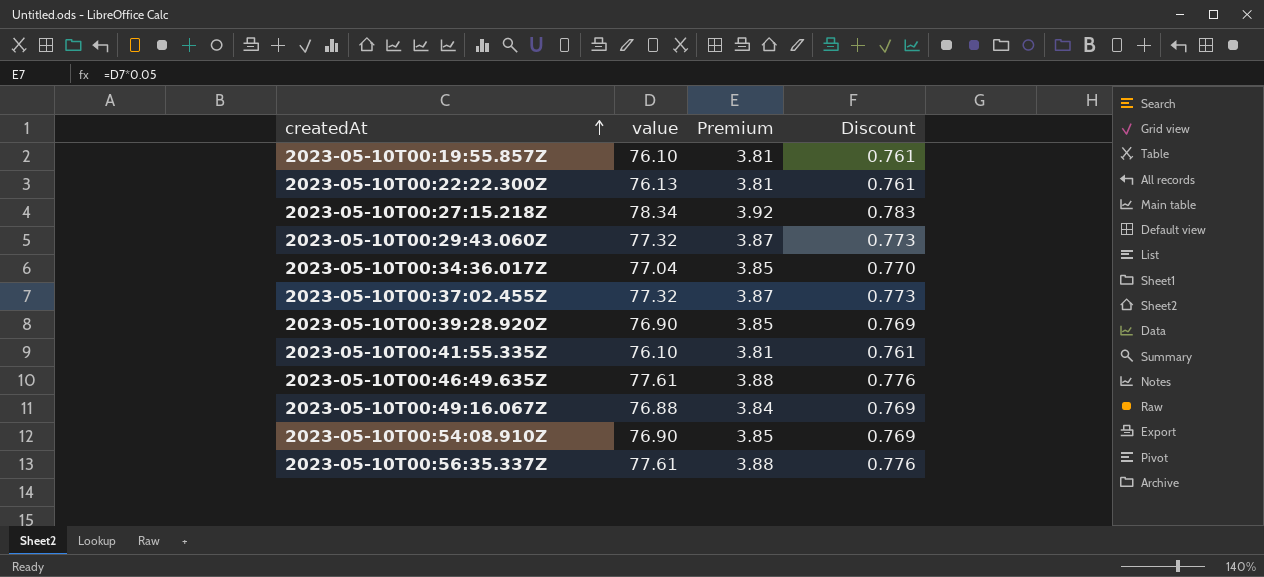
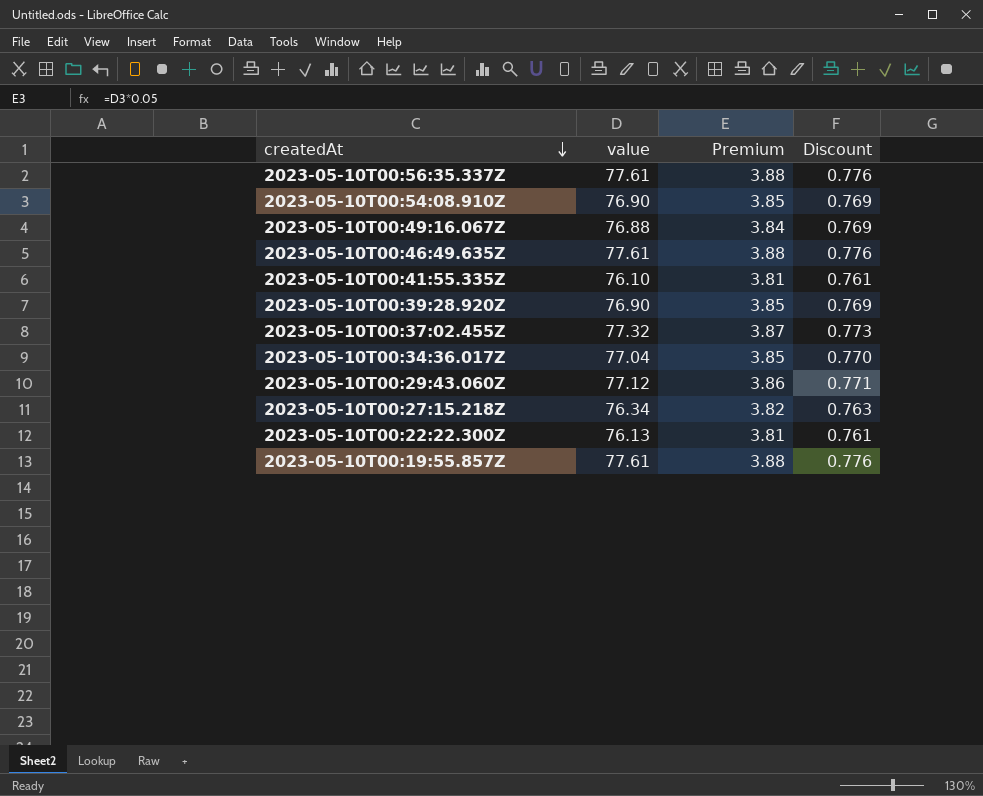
row order: createdAt ascending -> createdAt descending
2023-05-10T00:29:43.060Z | value: 77.32 -> 77.12
2023-05-10T00:29:43.060Z | Premium: 3.87 -> 3.86
2023-05-10T00:29:43.060Z | Discount: 0.773 -> 0.771
2023-05-10T00:27:15.218Z | value: 78.34 -> 76.34
2023-05-10T00:27:15.218Z | Premium: 3.92 -> 3.82
2023-05-10T00:27:15.218Z | Discount: 0.783 -> 0.763
2023-05-10T00:19:55.857Z | value: 76.10 -> 77.61
2023-05-10T00:19:55.857Z | Premium: 3.81 -> 3.88
2023-05-10T00:19:55.857Z | Discount: 0.761 -> 0.776

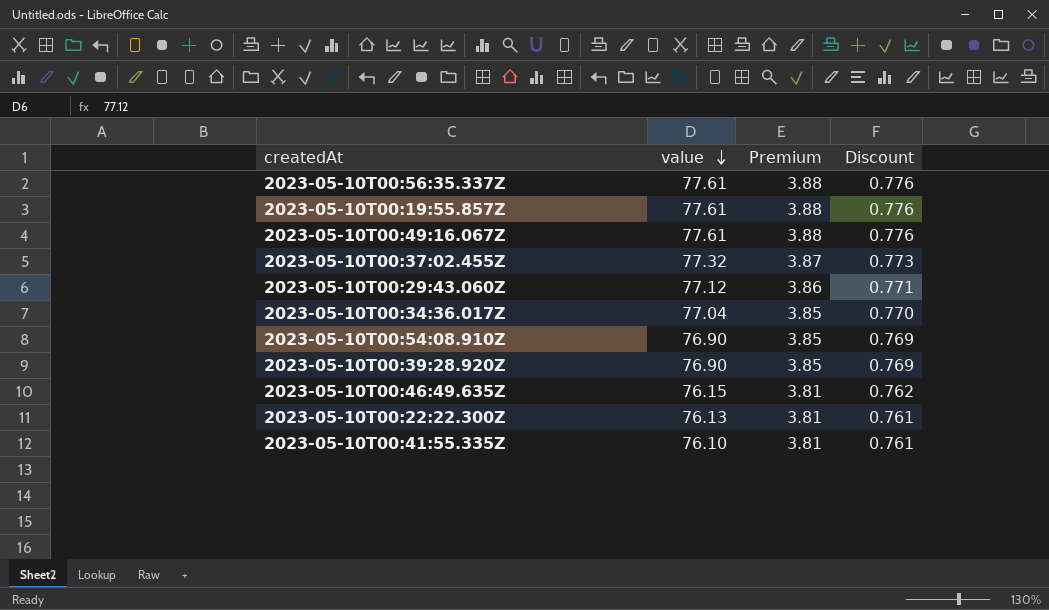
row order: createdAt descending -> value descending
row 2023-05-10T00:27:15.218Z: 76.34 | 3.82 | 0.763 -> none
2023-05-10T00:49:16.067Z | value: 76.88 -> 77.61
2023-05-10T00:49:16.067Z | Premium: 3.84 -> 3.88
2023-05-10T00:49:16.067Z | Discount: 0.769 -> 0.776
2023-05-10T00:46:49.635Z | value: 77.61 -> 76.15
2023-05-10T00:46:49.635Z | Premium: 3.88 -> 3.81
2023-05-10T00:46:49.635Z | Discount: 0.776 -> 0.762

